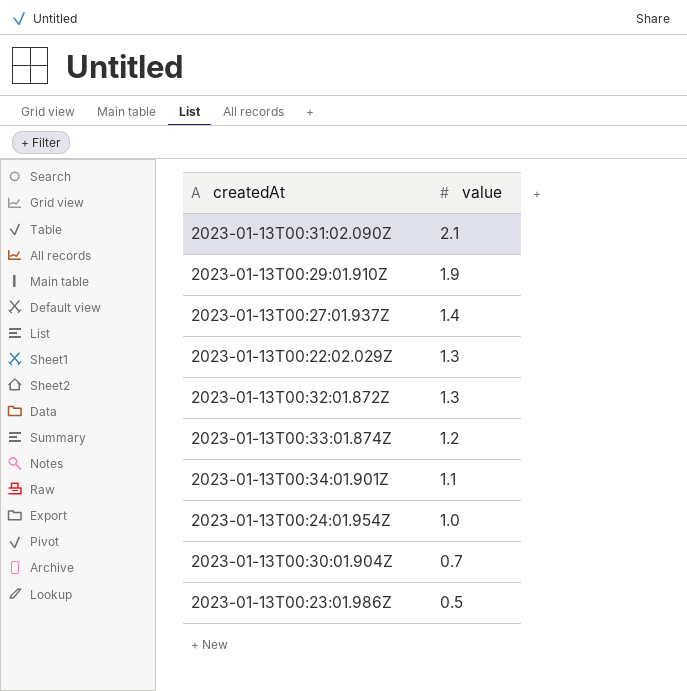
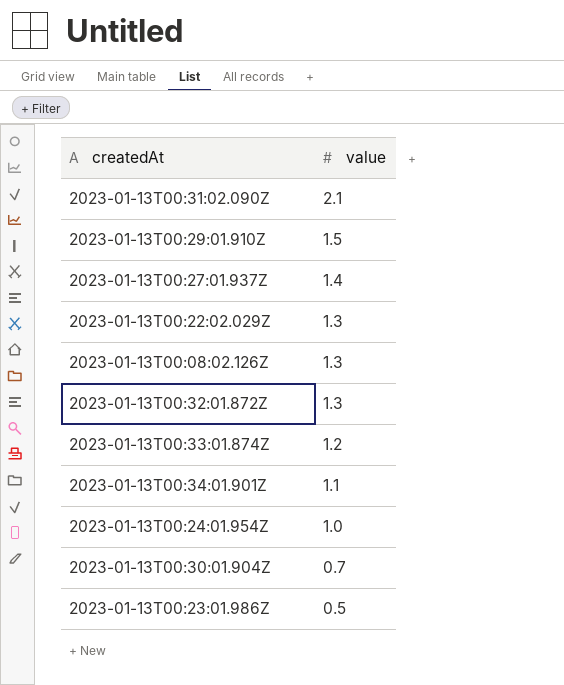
2023-01-13T00:29:01.910Z | value: 1.9 -> 1.5
row 2023-01-13T00:08:02.126Z: none -> 1.3

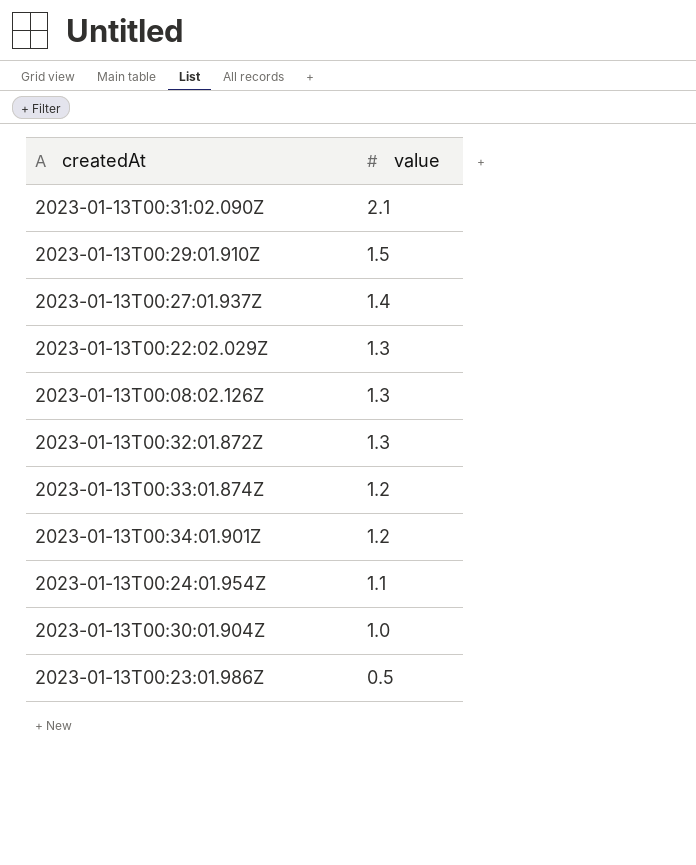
2023-01-13T00:34:01.901Z | value: 1.1 -> 1.2
2023-01-13T00:24:01.954Z | value: 1.0 -> 1.1
2023-01-13T00:30:01.904Z | value: 0.7 -> 1.0

